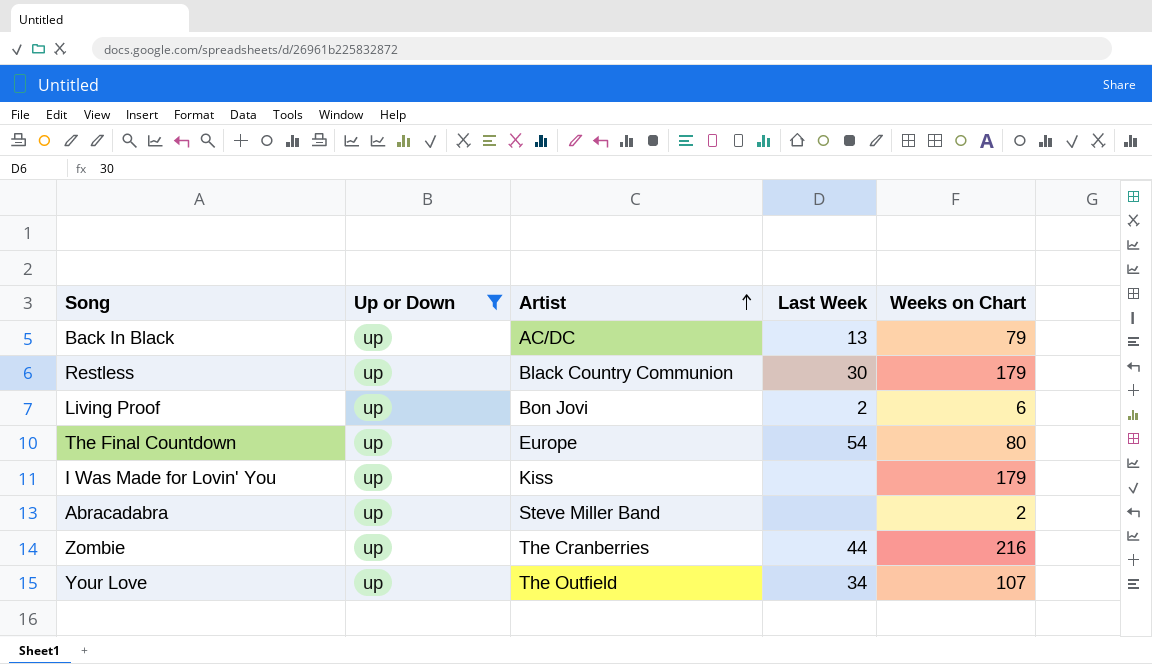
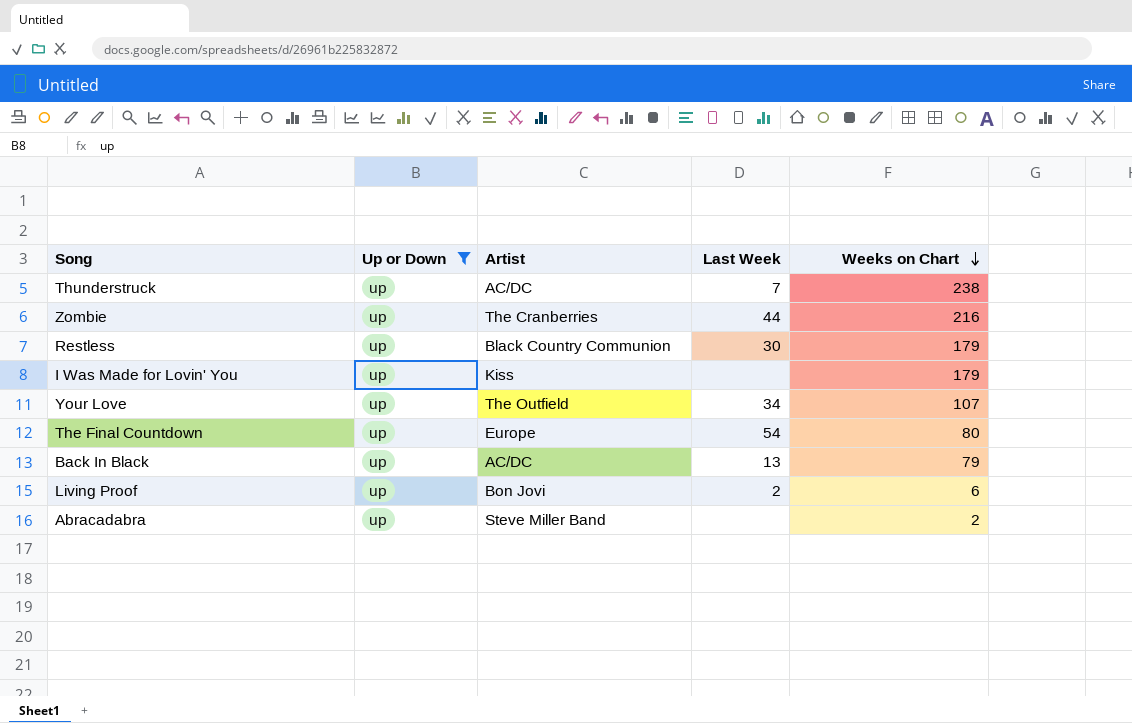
row order: Artist ascending -> Weeks on Chart descending
row Thunderstruck: none -> up | AC/DC | 7 | 238

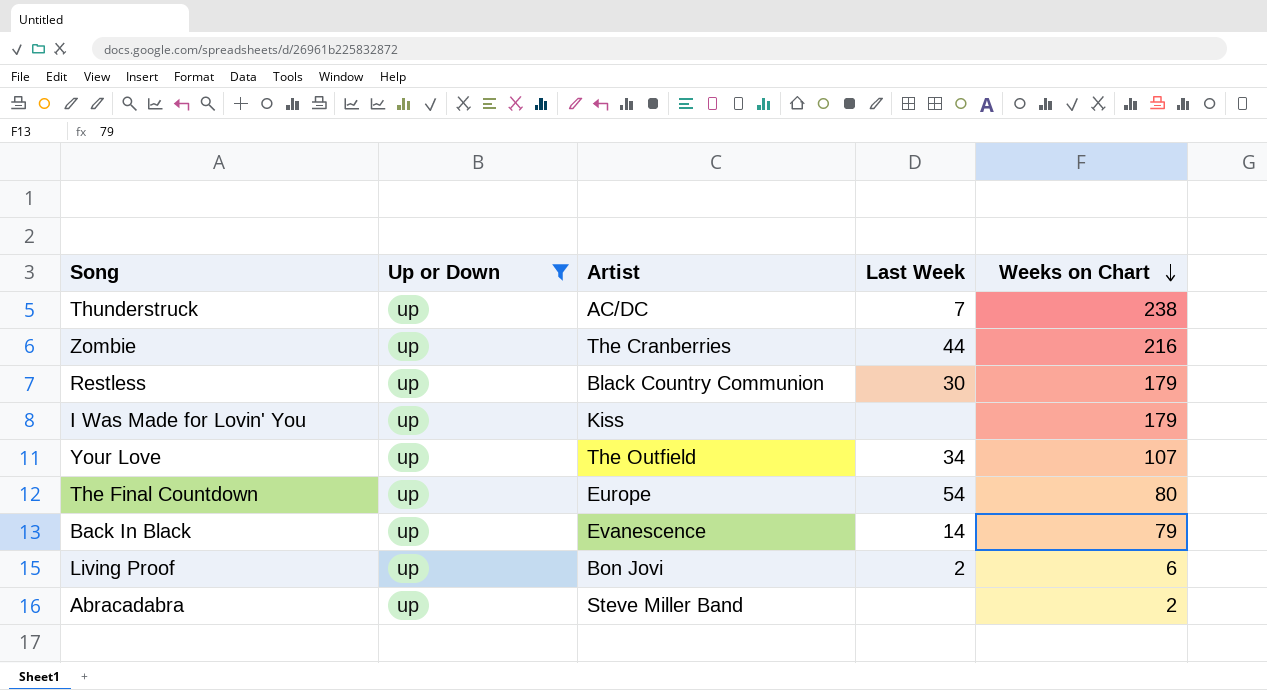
Back In Black | Artist: AC/DC -> Evanescence
Back In Black | Last Week: 13 -> 14

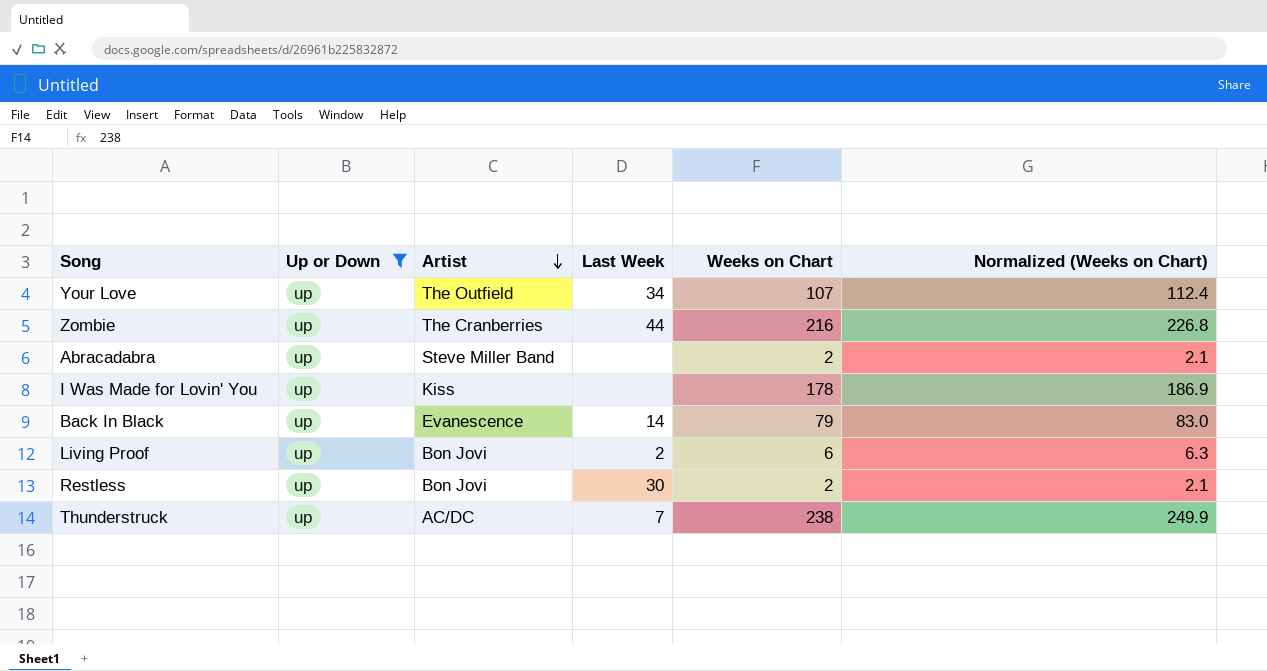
row order: Weeks on Chart descending -> Artist descending
column Normalized (Weeks on Chart) | formula: none -> [Weeks on Chart] * 1.05
row The Final Countdown: up | Europe | 54 | 80 -> none
I Was Made for Lovin' You | Weeks on Chart: 179 -> 178
Restless | Artist: Black Country Communion -> Bon Jovi
Restless | Weeks on Chart: 179 -> 2

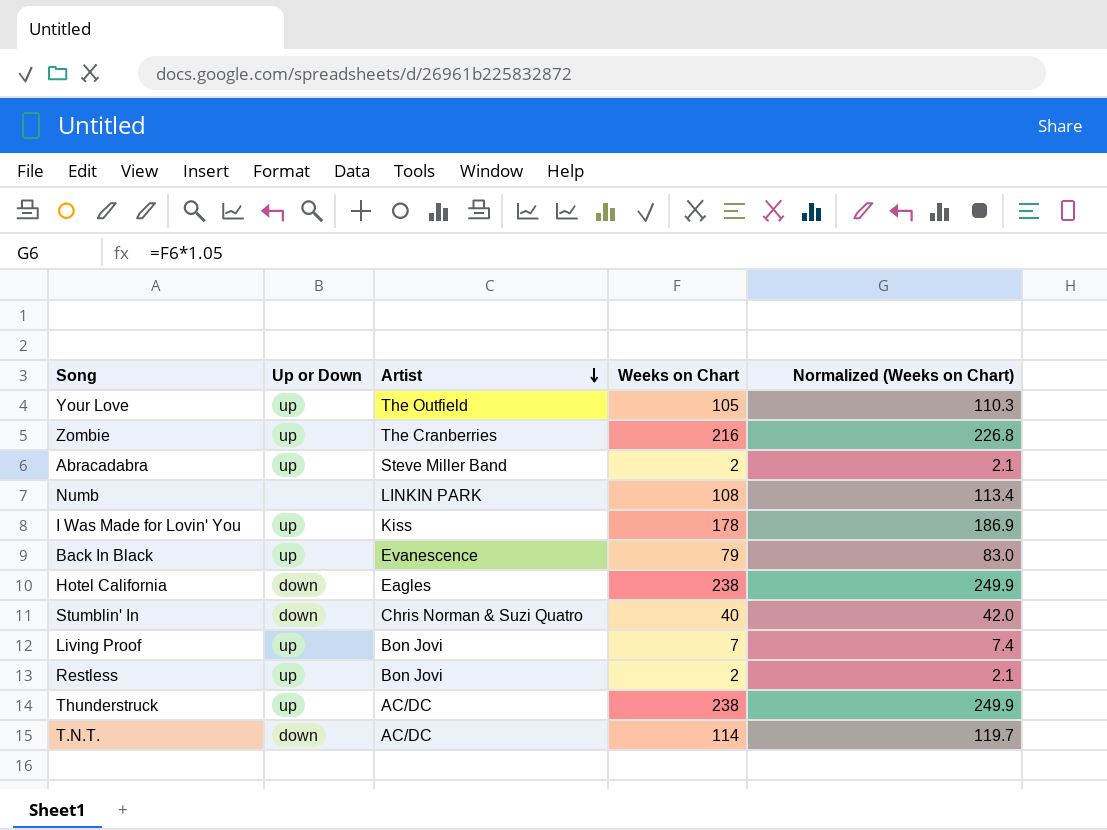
filter: Up or Down = up -> none
column Last Week | position: 4 -> none
Your Love | Weeks on Chart: 107 -> 105
Your Love | Normalized (Weeks on Chart): 112.4 -> 110.3
Living Proof | Weeks on Chart: 6 -> 7
Living Proof | Normalized (Weeks on Chart): 6.3 -> 7.4

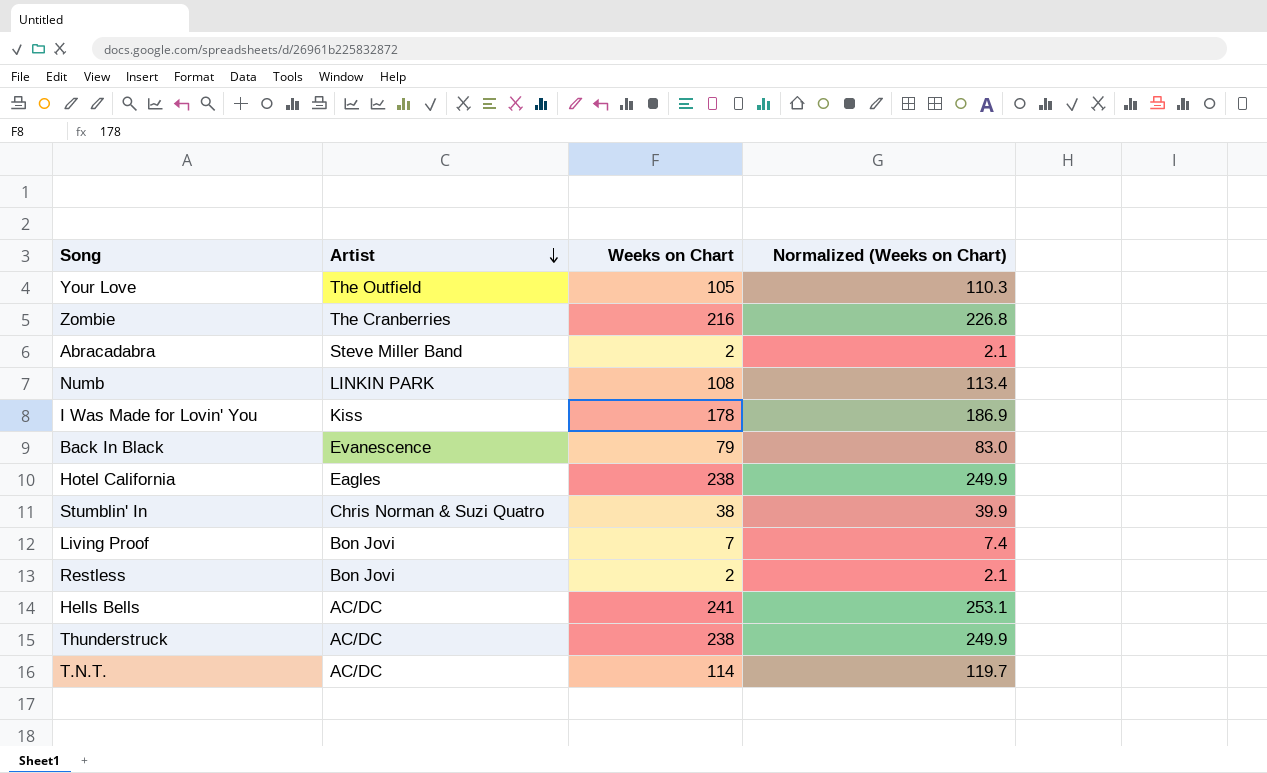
column Up or Down | position: 2 -> none
Stumblin' In | Weeks on Chart: 40 -> 38
Stumblin' In | Normalized (Weeks on Chart): 42.0 -> 39.9
row Hells Bells: none -> AC/DC | 241 | 253.1

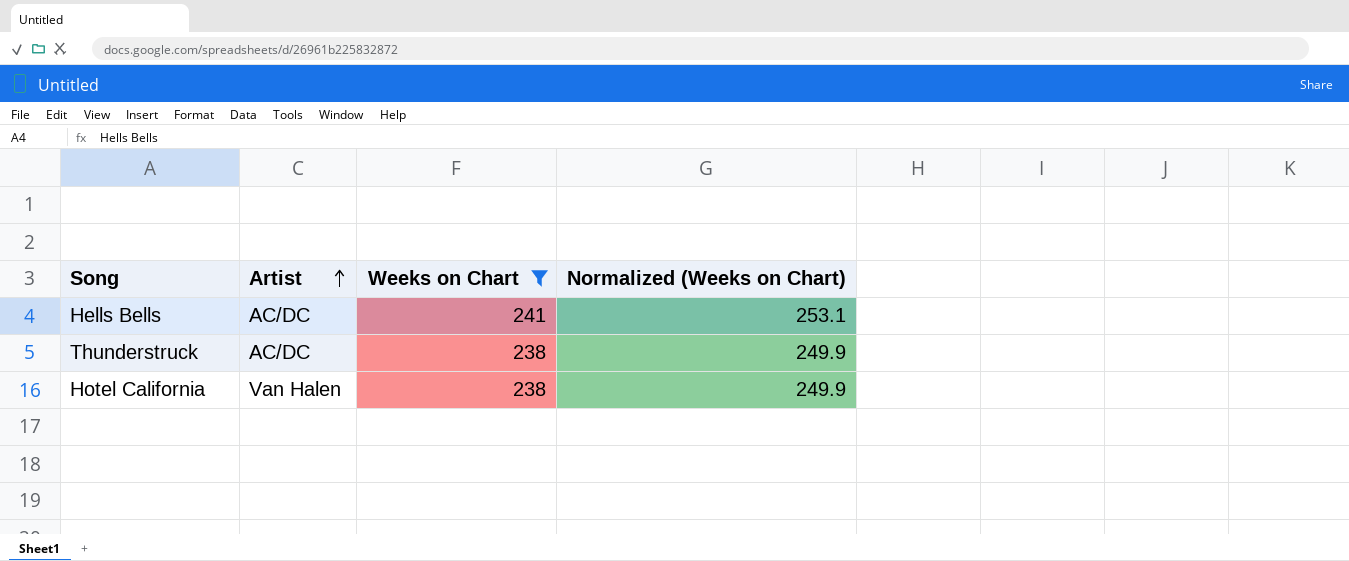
filter: none -> Weeks on Chart >= 238
row order: Artist descending -> Artist ascending
Hotel California | Artist: Eagles -> Van Halen

